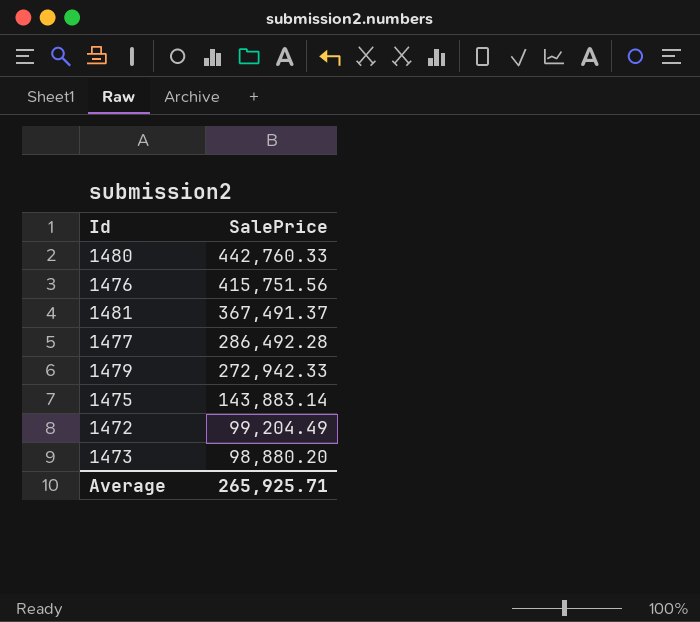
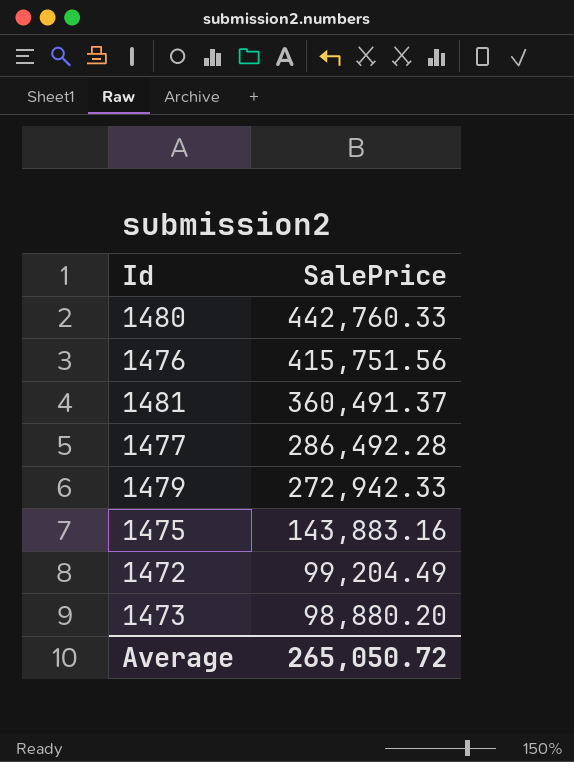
1481 | SalePrice: 367,491.37 -> 360,491.37
1475 | SalePrice: 143,883.14 -> 143,883.16
Average | SalePrice: 265,925.71 -> 265,050.72

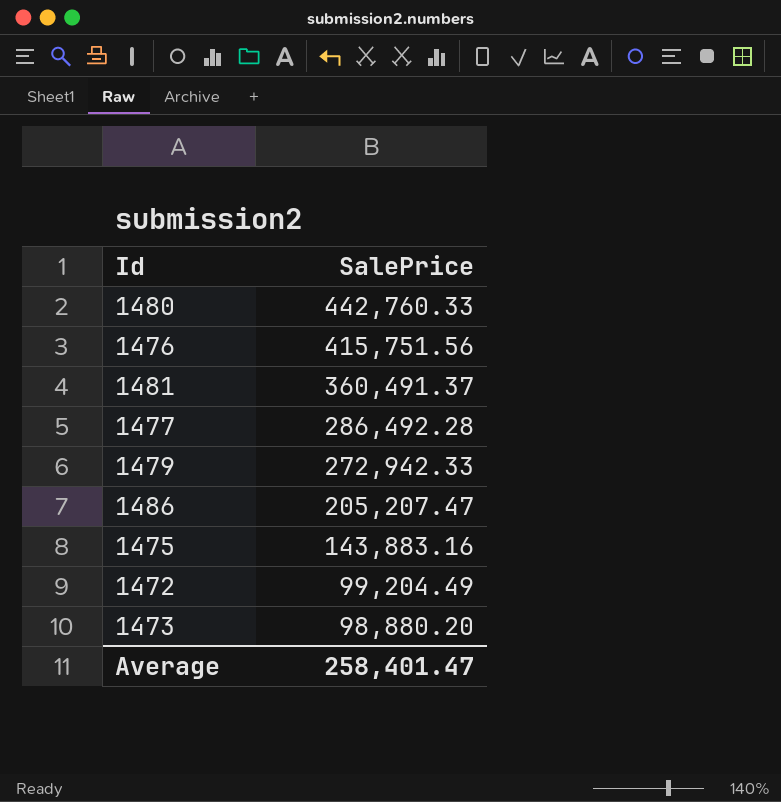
row 1486: none -> 205,207.47
Average | SalePrice: 265,050.72 -> 258,401.47

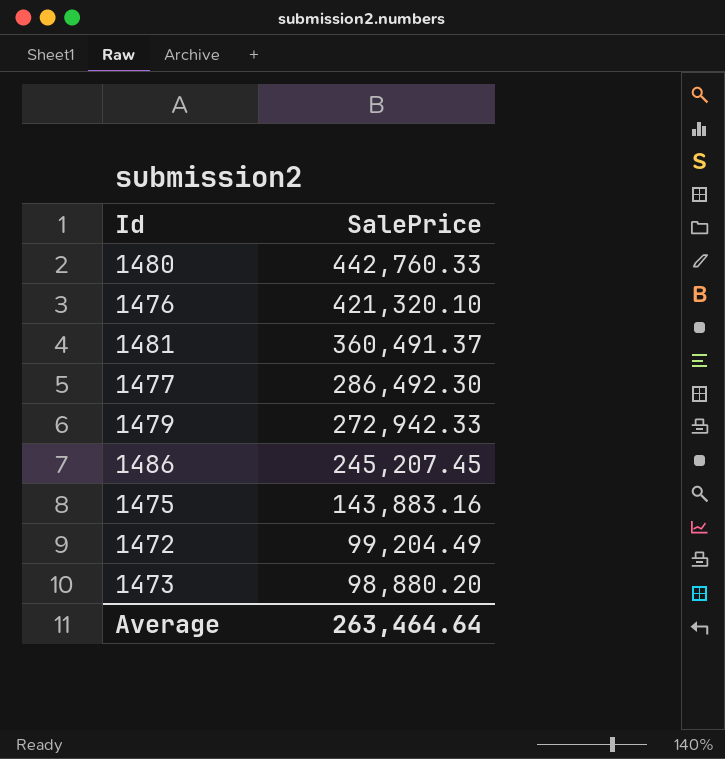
1476 | SalePrice: 415,751.56 -> 421,320.10
1477 | SalePrice: 286,492.28 -> 286,492.30
1486 | SalePrice: 205,207.47 -> 245,207.45
Average | SalePrice: 258,401.47 -> 263,464.64

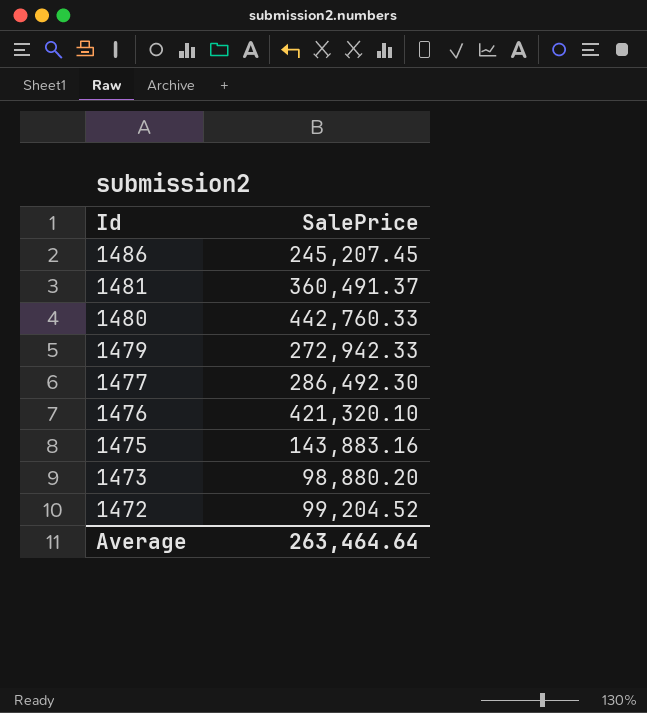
row order: SalePrice descending -> Id descending
1472 | SalePrice: 99,204.49 -> 99,204.52

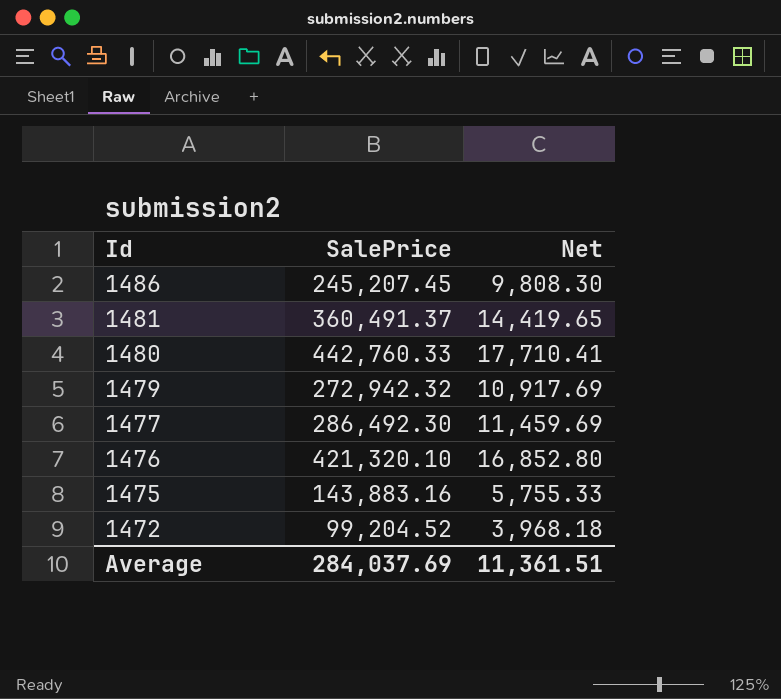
column Net | formula: none -> [SalePrice] * 0.04
row 1473: 98,880.20 -> none
1479 | SalePrice: 272,942.33 -> 272,942.32
Average | SalePrice: 263,464.64 -> 284,037.69

